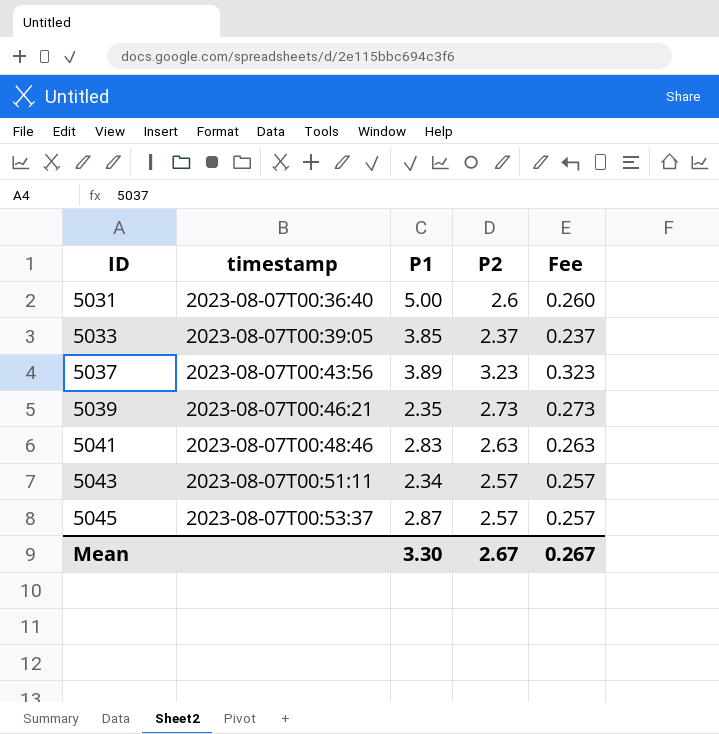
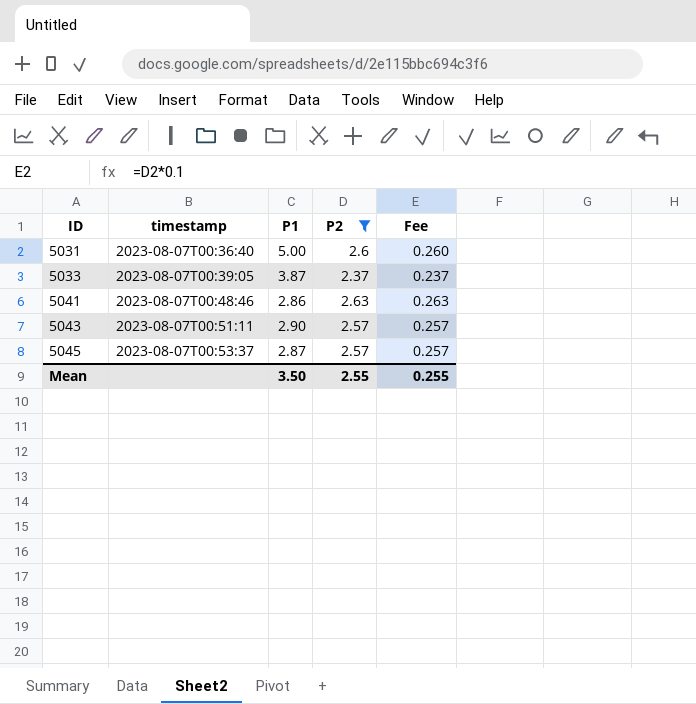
filter: none -> P2 <= 2.63
5033 | P1: 3.85 -> 3.87
5041 | P1: 2.83 -> 2.86
5043 | P1: 2.34 -> 2.90
Mean | P1: 3.30 -> 3.50
Mean | P2: 2.67 -> 2.55
Mean | Fee: 0.267 -> 0.255

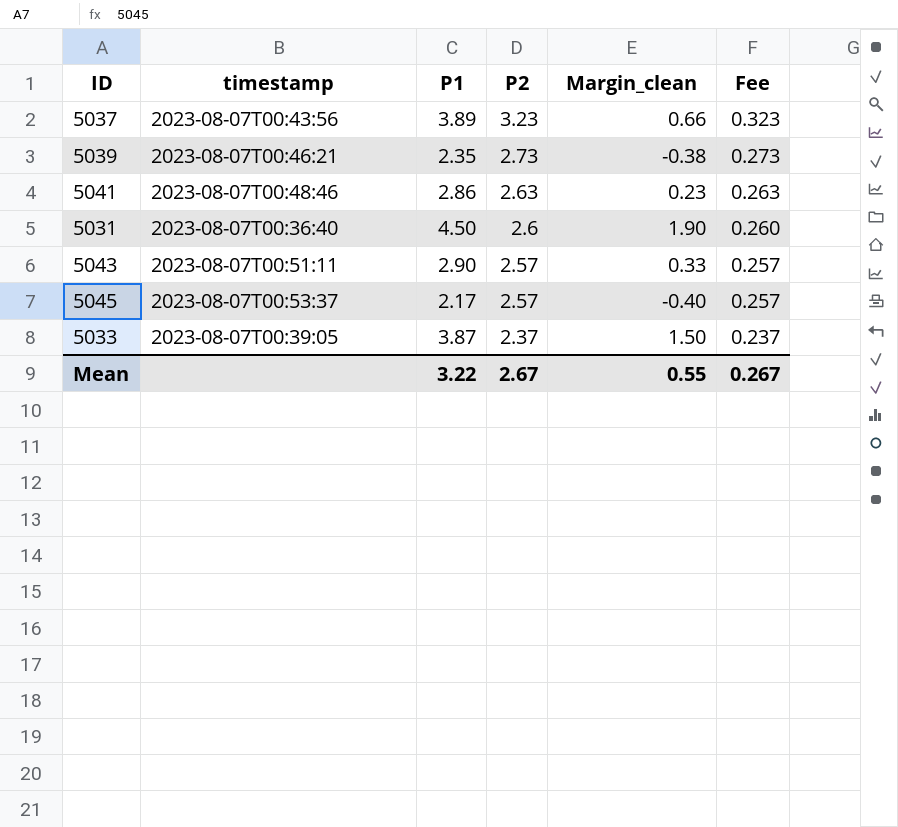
filter: P2 <= 2.63 -> none
row order: ID ascending -> P2 descending
column Margin_clean | formula: none -> [P1] - [P2]
5031 | P1: 5.00 -> 4.50
5045 | P1: 2.87 -> 2.17
Mean | P1: 3.50 -> 3.22
Mean | P2: 2.55 -> 2.67
Mean | Fee: 0.255 -> 0.267

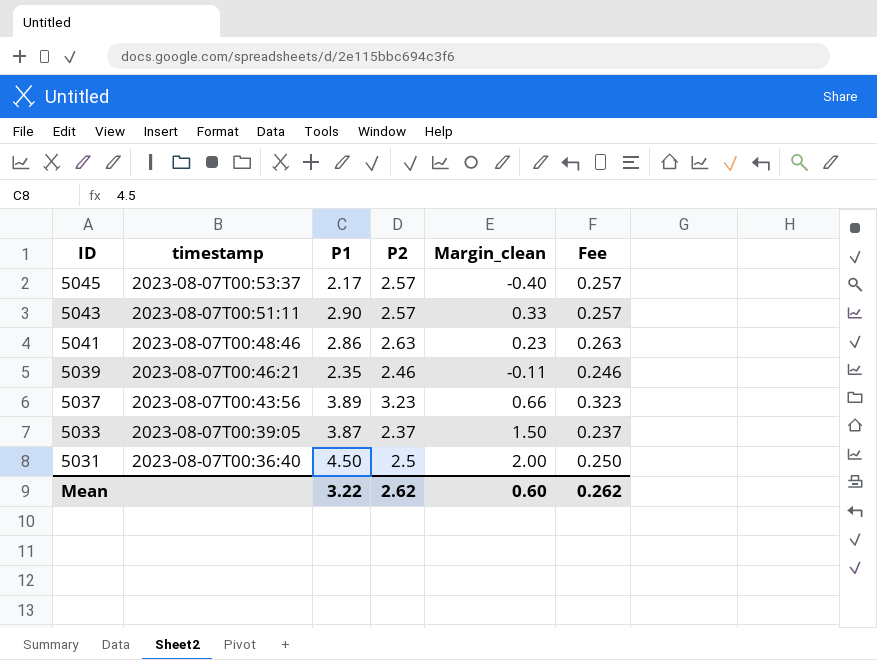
row order: P2 descending -> ID descending
5039 | P2: 2.73 -> 2.46
5039 | Margin_clean: -0.38 -> -0.11
5039 | Fee: 0.273 -> 0.246
5031 | P2: 2.6 -> 2.5
5031 | Margin_clean: 1.90 -> 2.00
5031 | Fee: 0.260 -> 0.250
Mean | P2: 2.67 -> 2.62
Mean | Margin_clean: 0.55 -> 0.60
Mean | Fee: 0.267 -> 0.262

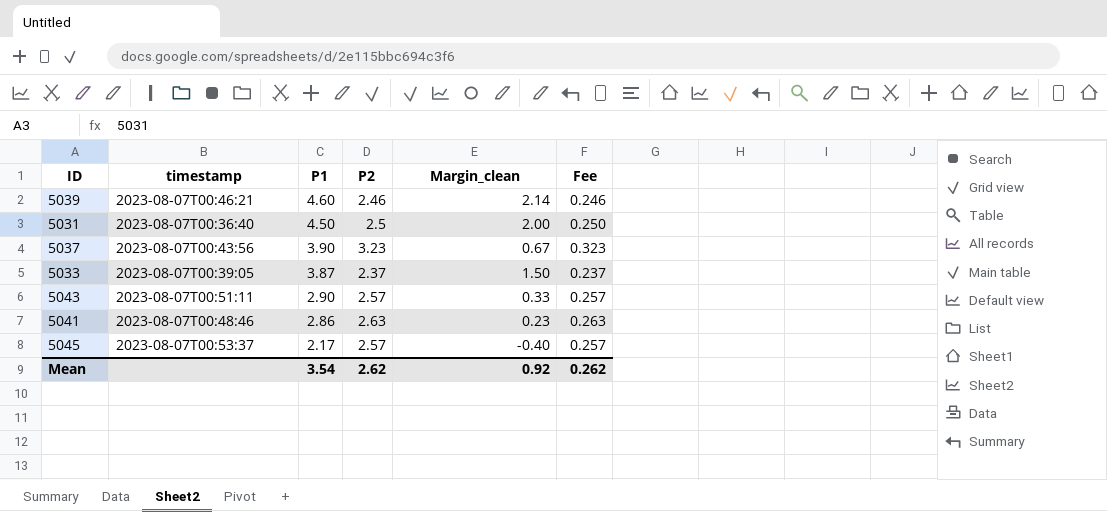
row order: ID descending -> P1 descending
5039 | P1: 2.35 -> 4.60
5039 | Margin_clean: -0.11 -> 2.14
5037 | P1: 3.89 -> 3.90
5037 | Margin_clean: 0.66 -> 0.67
Mean | P1: 3.22 -> 3.54
Mean | Margin_clean: 0.60 -> 0.92

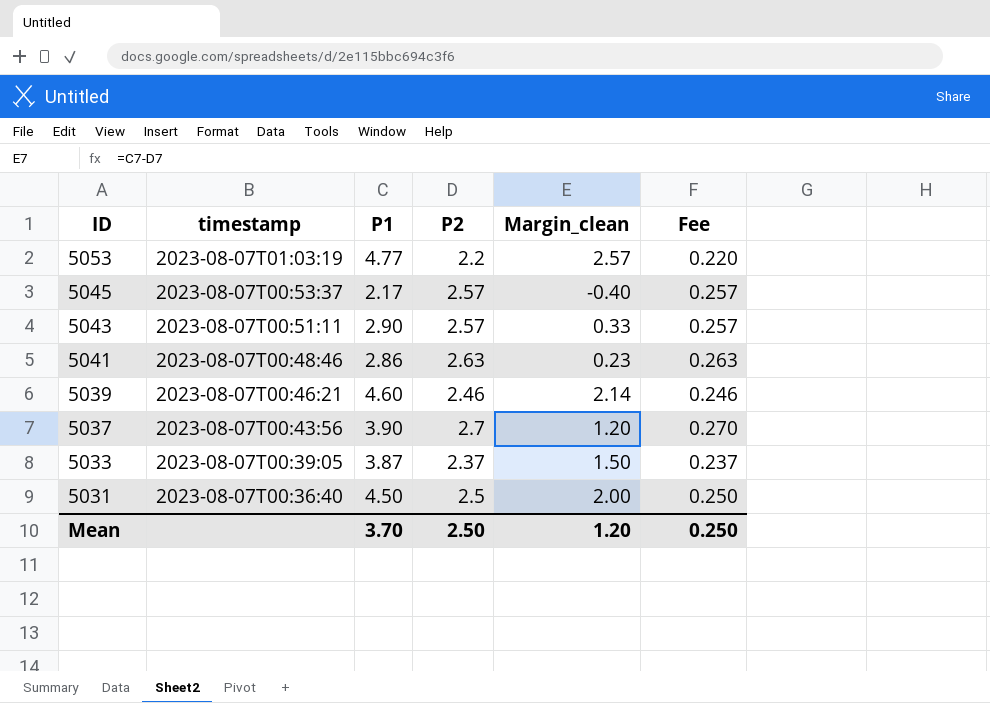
row order: P1 descending -> ID descending
row 5053: none -> 2023-08-07T01:03:19 | 4.77 | 2.2 | 2.57 | 0.220
5037 | P2: 3.23 -> 2.7
5037 | Margin_clean: 0.67 -> 1.20
5037 | Fee: 0.323 -> 0.270
Mean | P1: 3.54 -> 3.70
Mean | P2: 2.62 -> 2.50
Mean | Margin_clean: 0.92 -> 1.20
Mean | Fee: 0.262 -> 0.250

